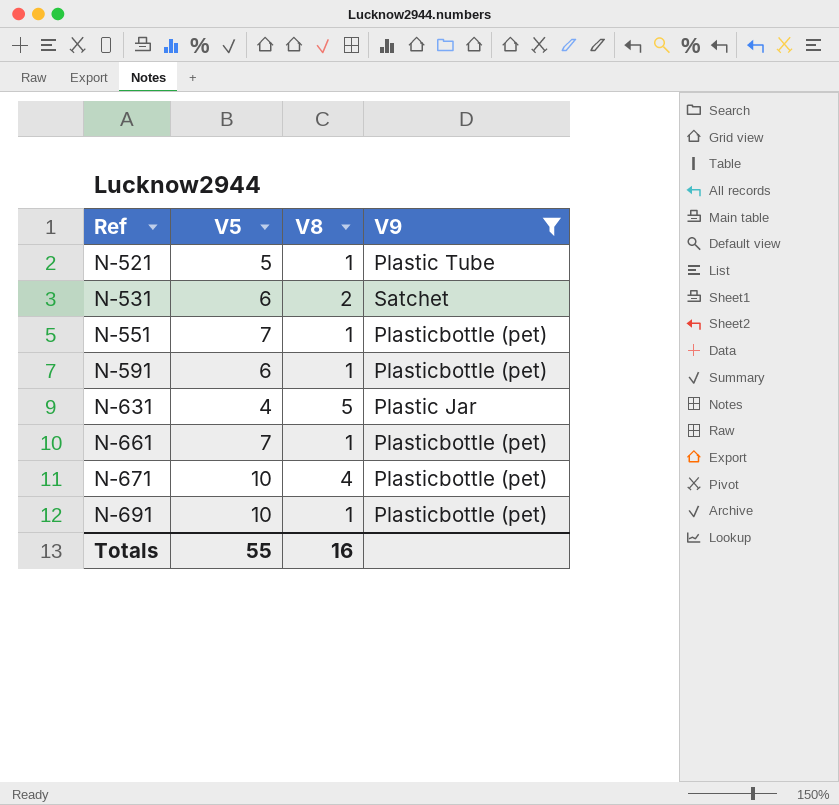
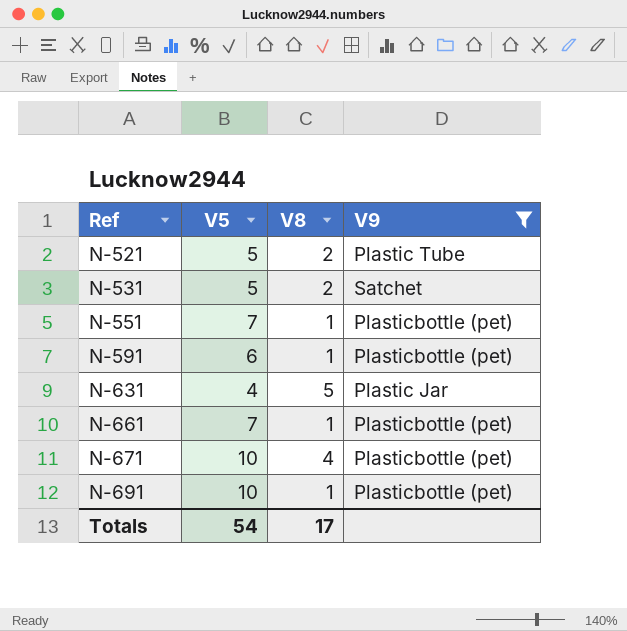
N-521 | V8: 1 -> 2
N-531 | V5: 6 -> 5
Totals | V5: 55 -> 54
Totals | V8: 16 -> 17

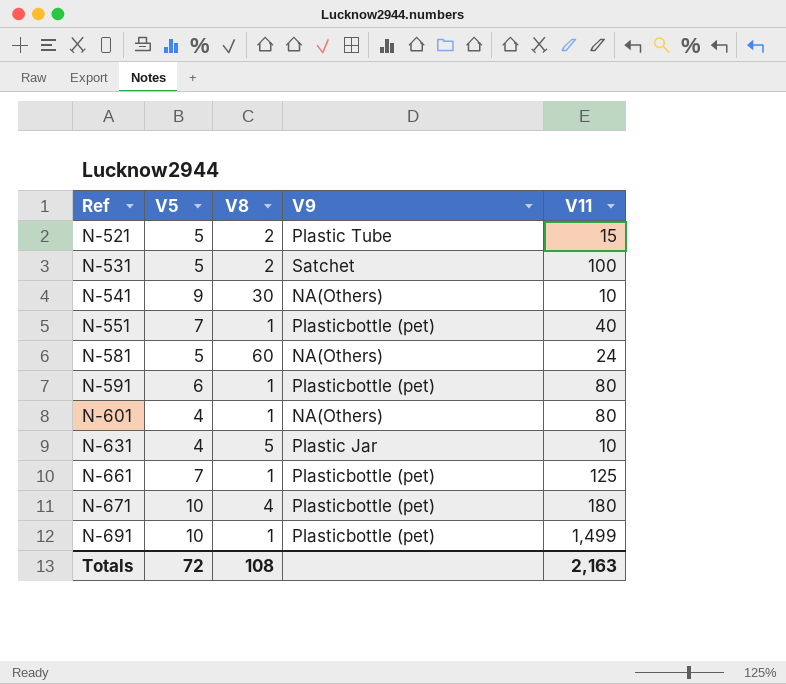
filter: V9 != NA(Others) -> none
column V11 | position: none -> 5
Totals | V5: 54 -> 72
Totals | V8: 17 -> 108

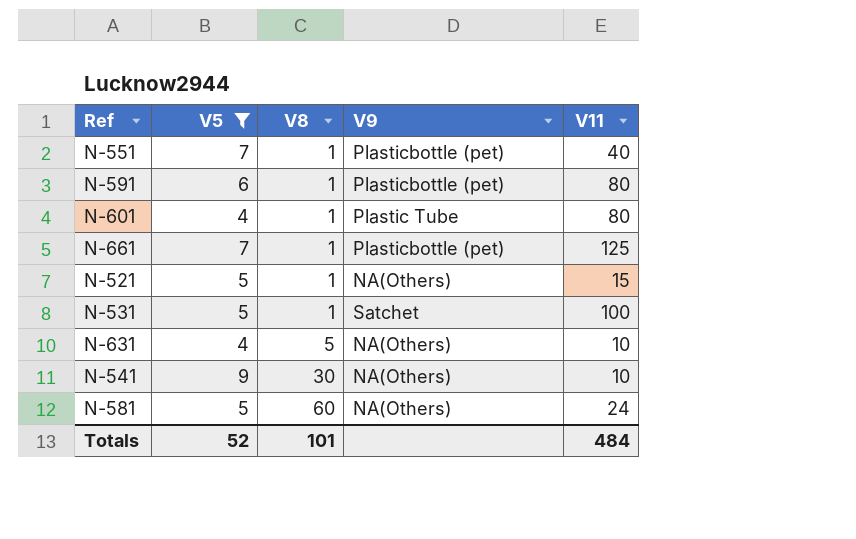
filter: none -> V5 != 10
row order: Ref ascending -> V8 ascending
N-601 | V9: NA(Others) -> Plastic Tube
N-521 | V8: 2 -> 1
N-521 | V9: Plastic Tube -> NA(Others)
N-531 | V8: 2 -> 1
N-631 | V9: Plastic Jar -> NA(Others)
Totals | V5: 72 -> 52
Totals | V8: 108 -> 101
Totals | V11: 2,163 -> 484

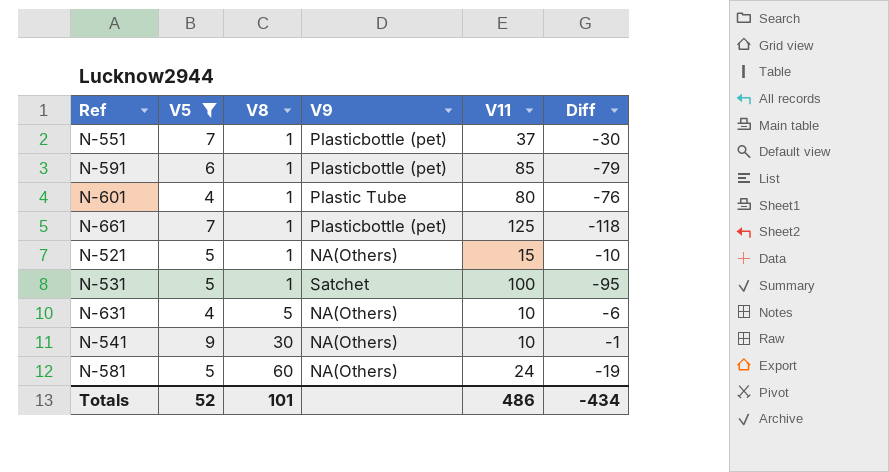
column Diff | formula: none -> [V5] - [V11]
N-551 | V11: 40 -> 37
N-591 | V11: 80 -> 85
Totals | V11: 484 -> 486

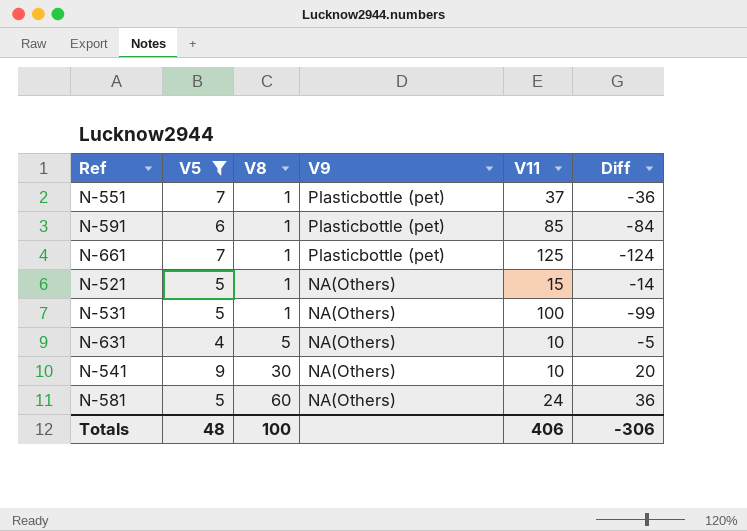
column Diff | formula: [V5] - [V11] -> [V8] - [V11]
row N-601: 4 | 1 | Plastic Tube | 80 | -76 -> none
N-531 | V9: Satchet -> NA(Others)
Totals | V5: 52 -> 48
Totals | V8: 101 -> 100
Totals | V11: 486 -> 406
Totals | Diff: -434 -> -306

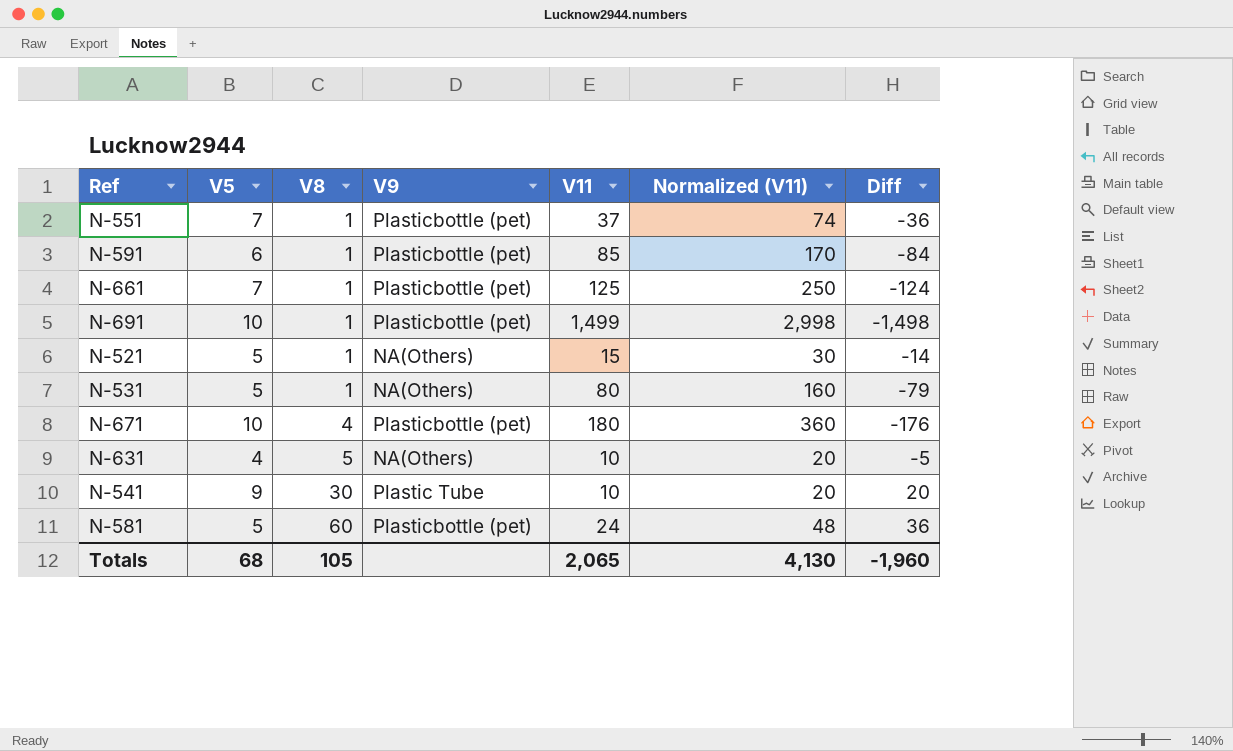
filter: V5 != 10 -> none
column Normalized (V11) | formula: none -> [V11] * 2
N-531 | V11: 100 -> 80
N-531 | Diff: -99 -> -79
N-541 | V9: NA(Others) -> Plastic Tube
N-581 | V9: NA(Others) -> Plasticbottle (pet)
Totals | V5: 48 -> 68
Totals | V8: 100 -> 105
Totals | V11: 406 -> 2,065
Totals | Diff: -306 -> -1,960

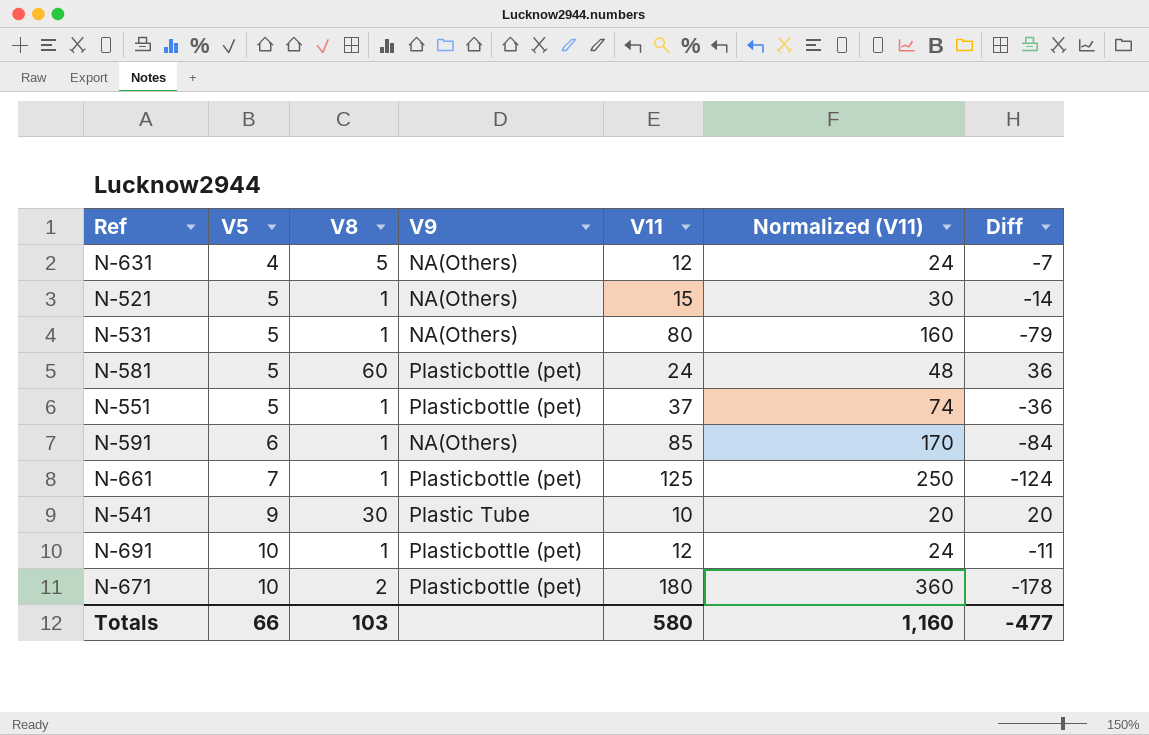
row order: V8 ascending -> V5 ascending
N-631 | V11: 10 -> 12
N-631 | Normalized (V11): 20 -> 24
N-631 | Diff: -5 -> -7
N-551 | V5: 7 -> 5
N-591 | V9: Plasticbottle (pet) -> NA(Others)
N-691 | V11: 1,499 -> 12
N-691 | Normalized (V11): 2,998 -> 24
N-691 | Diff: -1,498 -> -11
N-671 | V8: 4 -> 2
N-671 | Diff: -176 -> -178
Totals | V5: 68 -> 66
Totals | V8: 105 -> 103
Totals | V11: 2,065 -> 580
Totals | Normalized (V11): 4,130 -> 1,160
Totals | Diff: -1,960 -> -477

